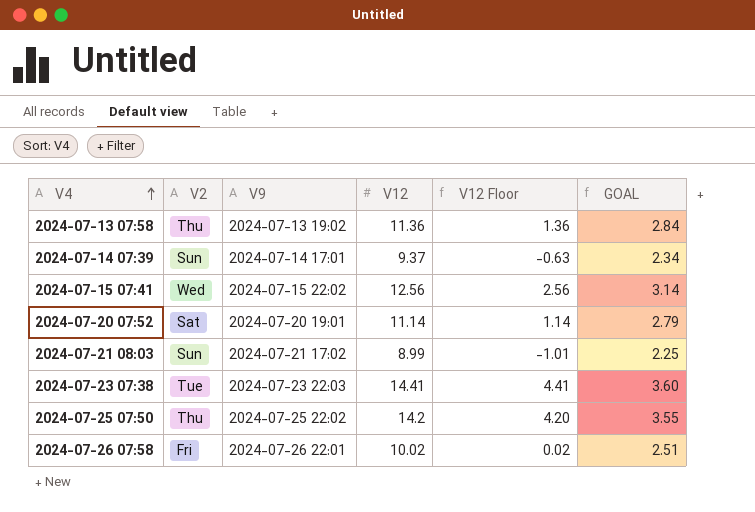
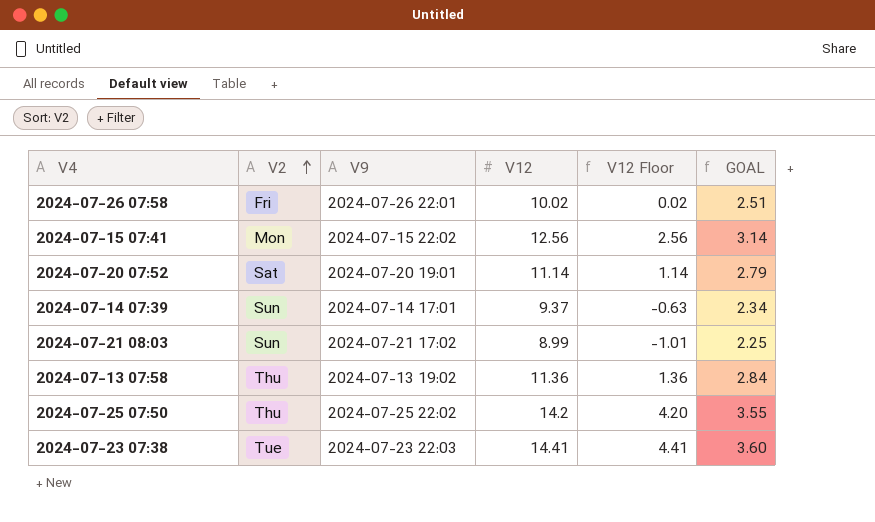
row order: V4 ascending -> V2 ascending
2024-07-15 07:41 | V2: Wed -> Mon

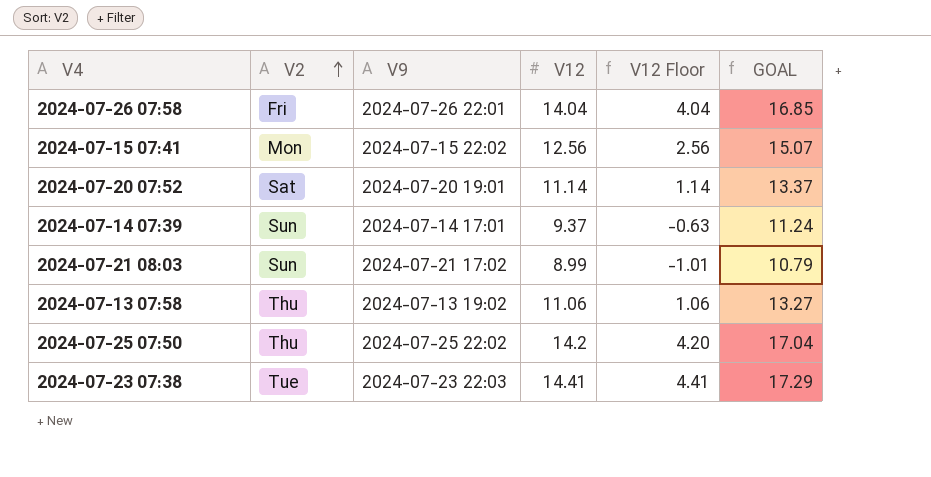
column GOAL | formula: [V12] * 0.25 -> [V12] * 1.2
2024-07-26 07:58 | V12: 10.02 -> 14.04
2024-07-26 07:58 | V12 Floor: 0.02 -> 4.04
2024-07-13 07:58 | V12: 11.36 -> 11.06
2024-07-13 07:58 | V12 Floor: 1.36 -> 1.06

